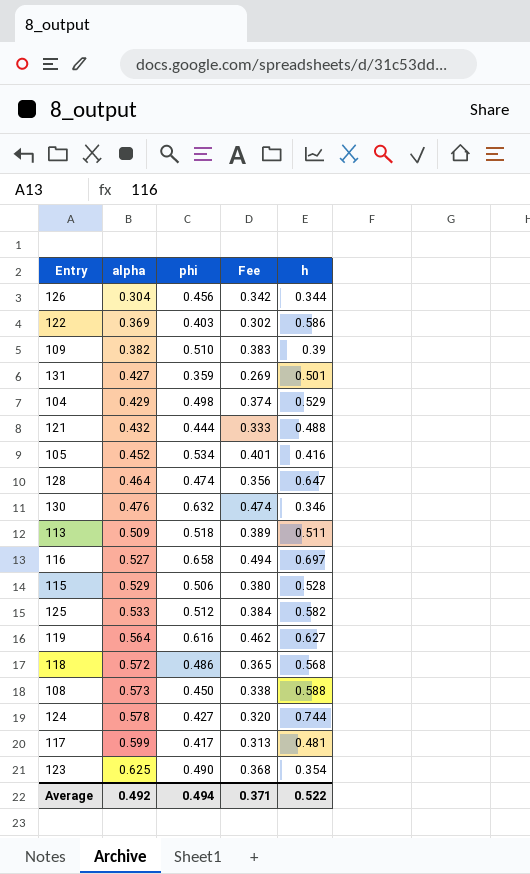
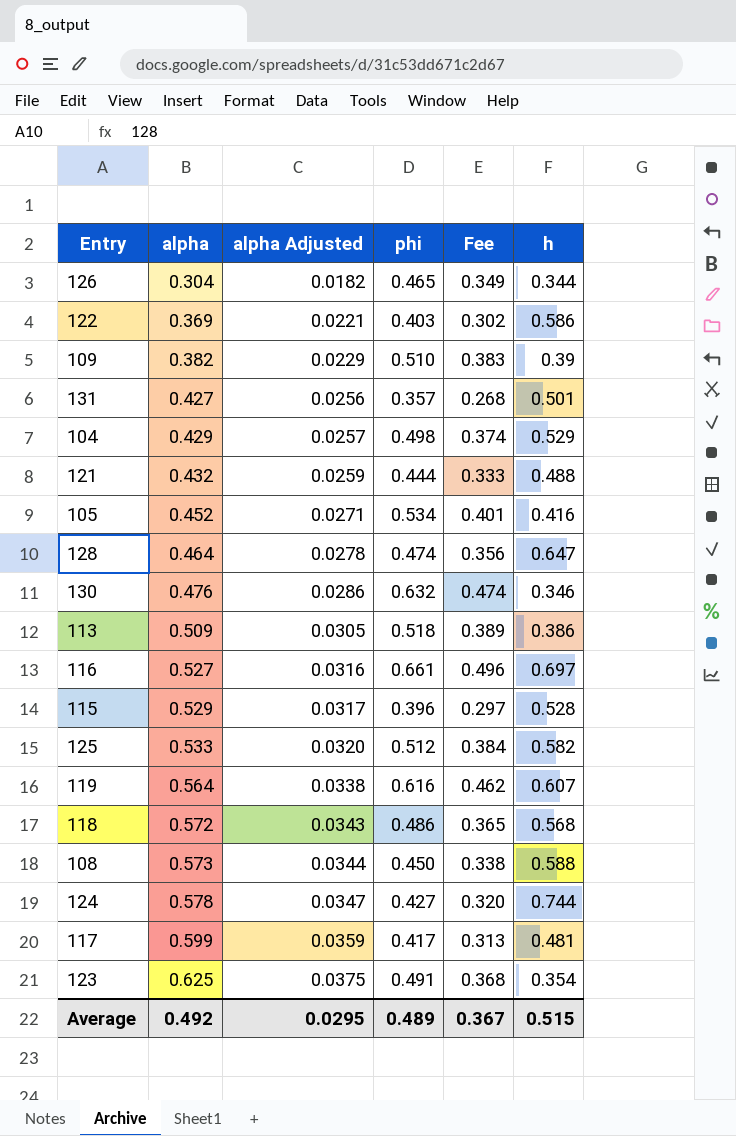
column alpha Adjusted | formula: none -> [alpha] * 0.06
126 | phi: 0.456 -> 0.465
126 | Fee: 0.342 -> 0.349
131 | phi: 0.359 -> 0.357
131 | Fee: 0.269 -> 0.268
113 | h: 0.511 -> 0.386
116 | phi: 0.658 -> 0.661
116 | Fee: 0.494 -> 0.496
115 | phi: 0.506 -> 0.396
115 | Fee: 0.380 -> 0.297
119 | h: 0.627 -> 0.607
123 | phi: 0.490 -> 0.491
Average | phi: 0.494 -> 0.489
Average | Fee: 0.371 -> 0.367
Average | h: 0.522 -> 0.515

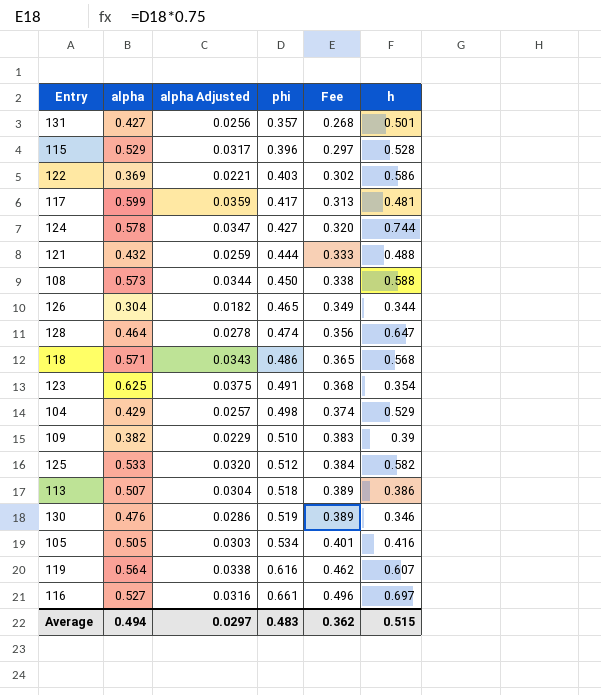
row order: alpha ascending -> phi ascending
118 | alpha: 0.572 -> 0.571
113 | alpha: 0.509 -> 0.507
113 | alpha Adjusted: 0.0305 -> 0.0304
130 | phi: 0.632 -> 0.519
130 | Fee: 0.474 -> 0.389
105 | alpha: 0.452 -> 0.505
105 | alpha Adjusted: 0.0271 -> 0.0303
Average | alpha: 0.492 -> 0.494
Average | alpha Adjusted: 0.0295 -> 0.0297
Average | phi: 0.489 -> 0.483
Average | Fee: 0.367 -> 0.362

